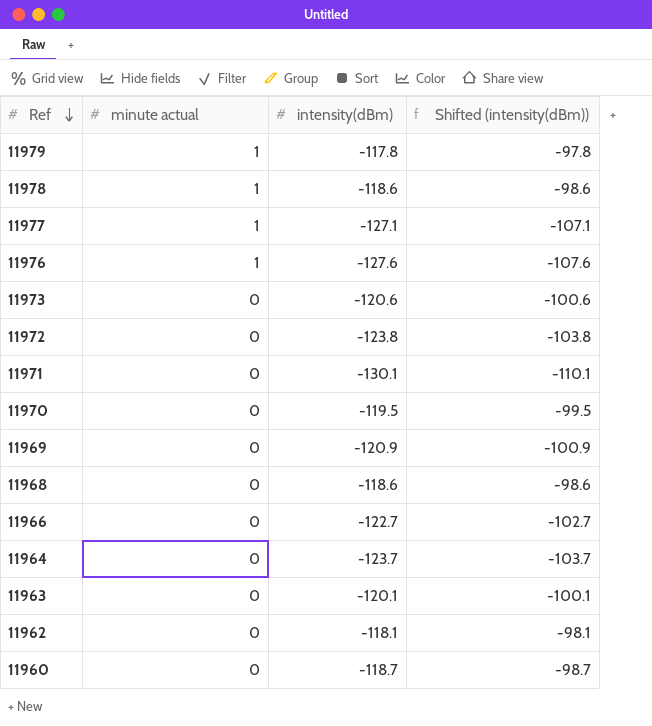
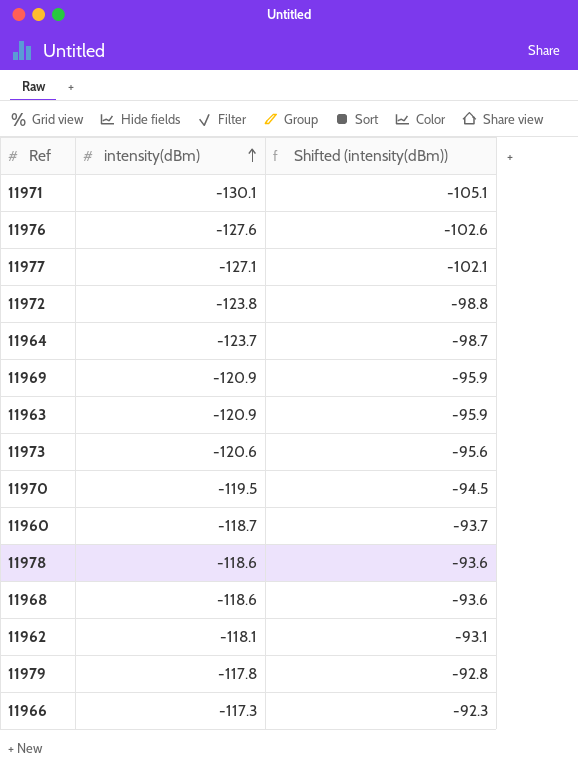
row order: Ref descending -> intensity(dBm) ascending
column minute actual | position: 2 -> none
column Shifted (intensity(dBm)) | formula: [intensity(dBm)] + 20 -> [intensity(dBm)] + 25
11963 | intensity(dBm): -120.1 -> -120.9
11966 | intensity(dBm): -122.7 -> -117.3

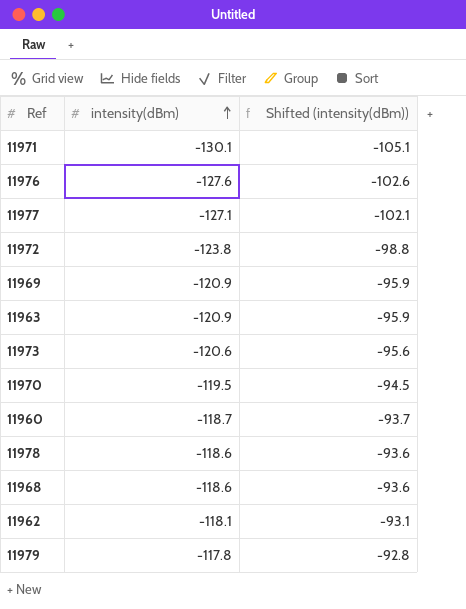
row 11964: -123.7 | -98.7 -> none
row 11966: -117.3 | -92.3 -> none

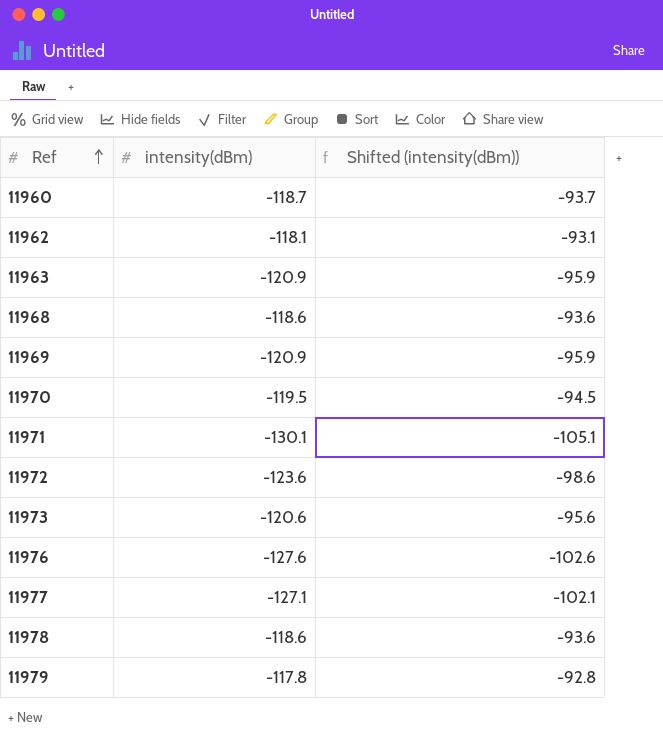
row order: intensity(dBm) ascending -> Ref ascending
11972 | intensity(dBm): -123.8 -> -123.6
11972 | Shifted (intensity(dBm)): -98.8 -> -98.6

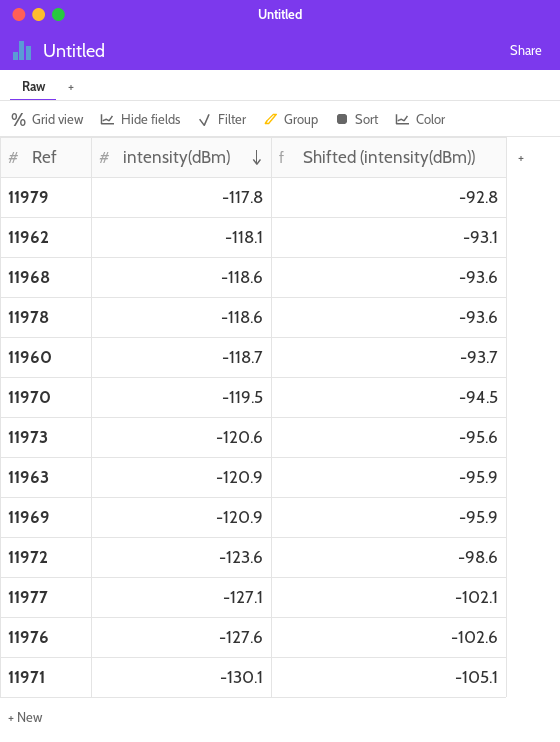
row order: Ref ascending -> intensity(dBm) descending

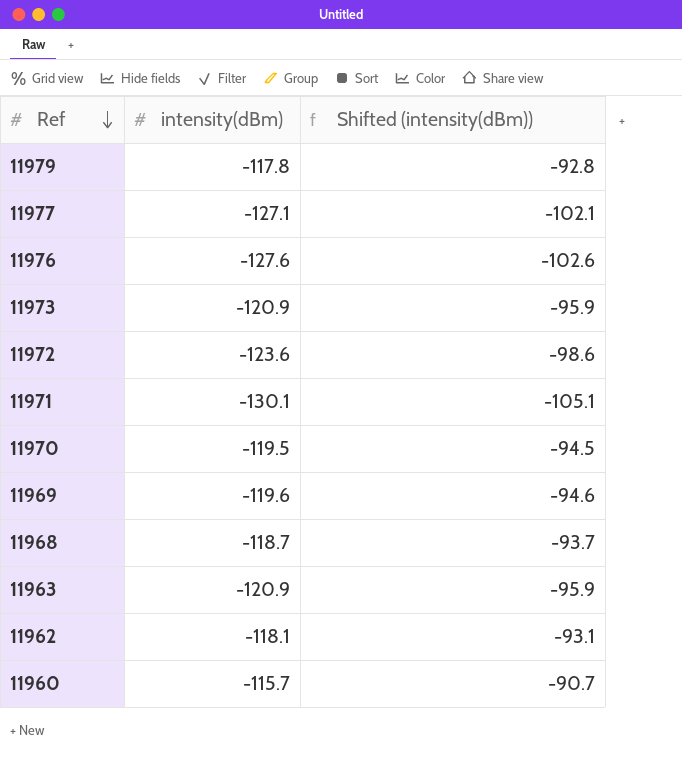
row order: intensity(dBm) descending -> Ref descending
row 11978: -118.6 | -93.6 -> none
11973 | intensity(dBm): -120.6 -> -120.9
11973 | Shifted (intensity(dBm)): -95.6 -> -95.9
11969 | intensity(dBm): -120.9 -> -119.6
11969 | Shifted (intensity(dBm)): -95.9 -> -94.6
11968 | intensity(dBm): -118.6 -> -118.7
11968 | Shifted (intensity(dBm)): -93.6 -> -93.7
11960 | intensity(dBm): -118.7 -> -115.7
11960 | Shifted (intensity(dBm)): -93.7 -> -90.7

